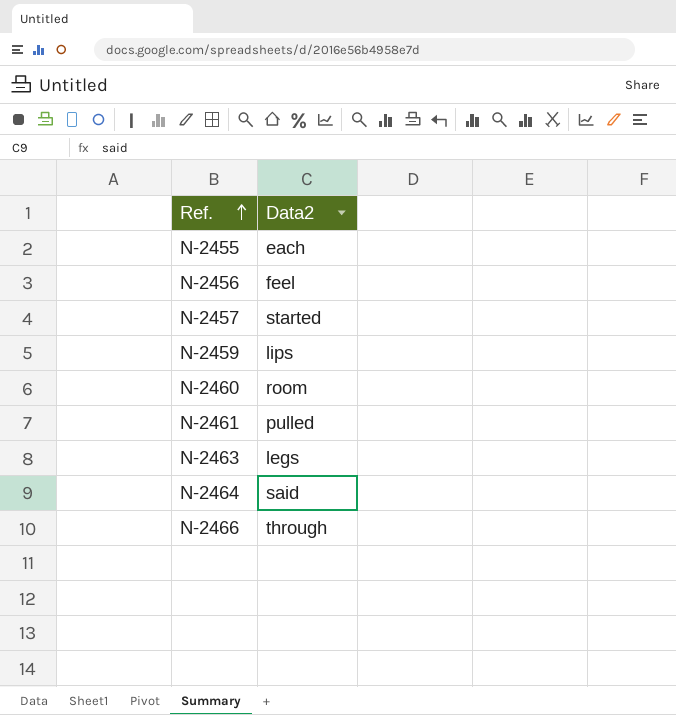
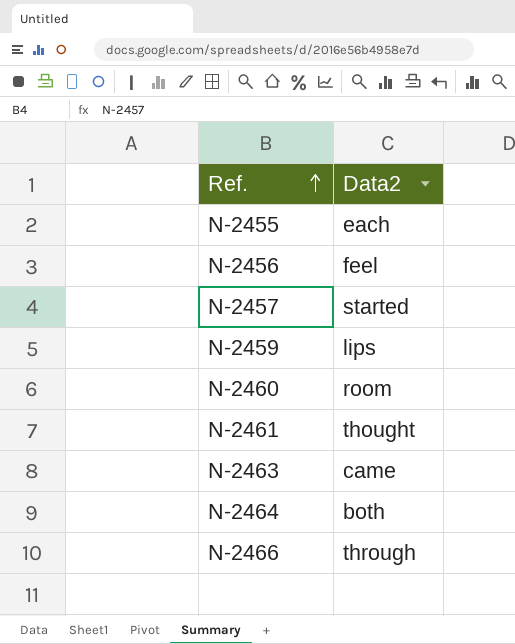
N-2461 | Data2: pulled -> thought
N-2463 | Data2: legs -> came
N-2464 | Data2: said -> both

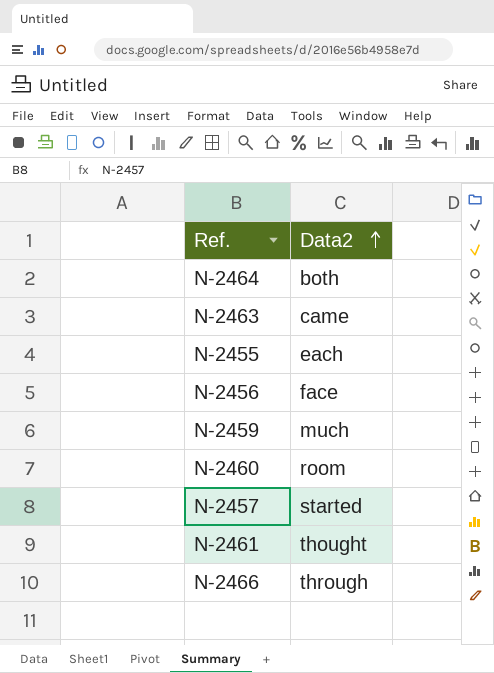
row order: Ref. ascending -> Data2 ascending
N-2456 | Data2: feel -> face
N-2459 | Data2: lips -> much

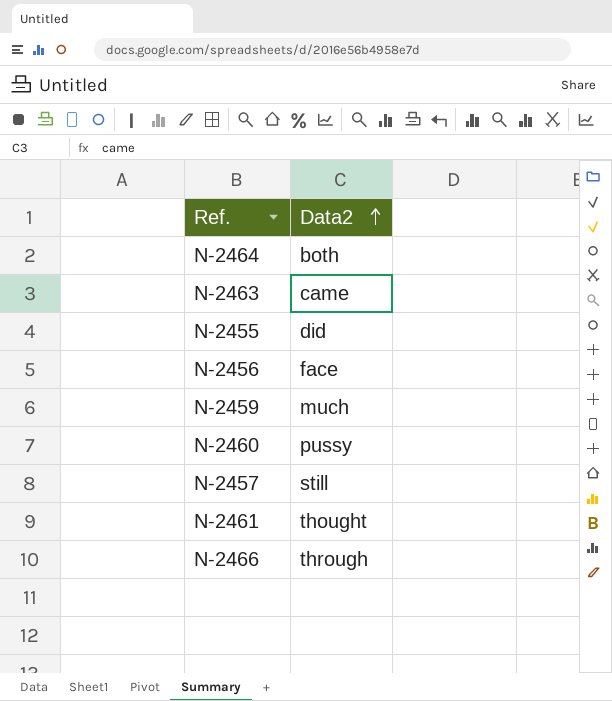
N-2455 | Data2: each -> did
N-2460 | Data2: room -> pussy
N-2457 | Data2: started -> still

